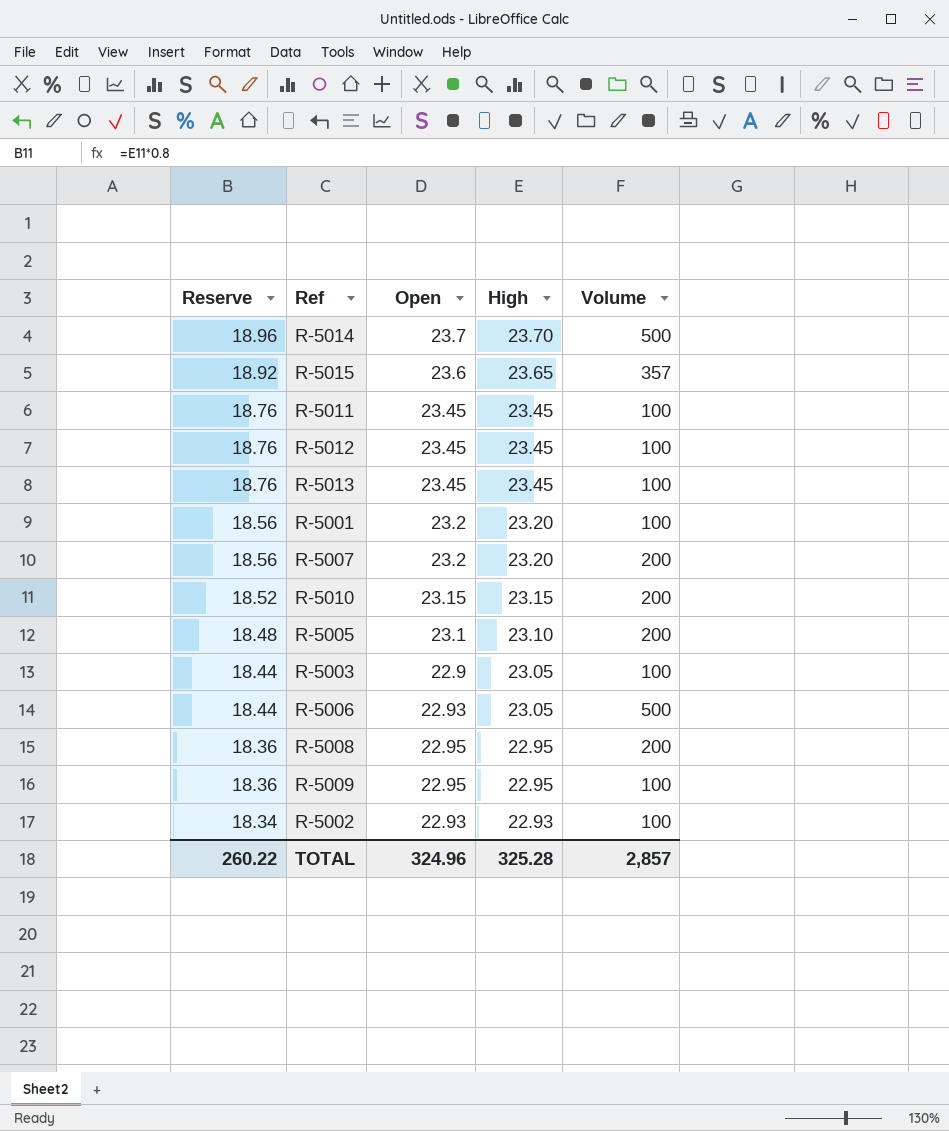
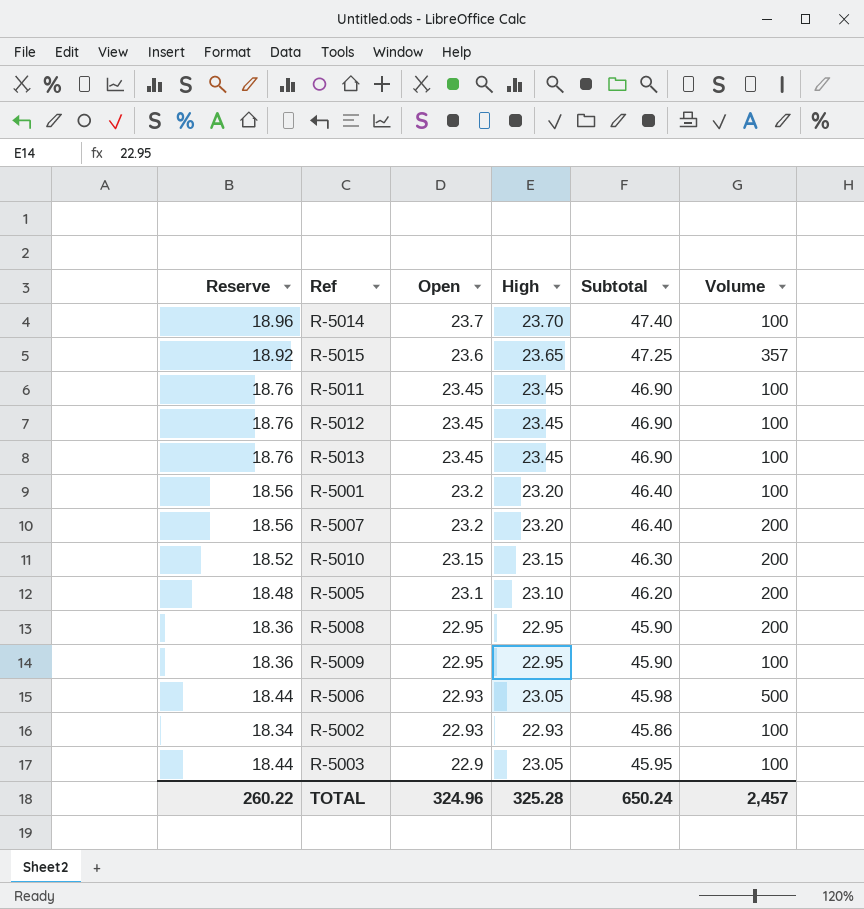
row order: Reserve descending -> Open descending
column Subtotal | formula: none -> [Open] + [High]
R-5014 | Volume: 500 -> 100
TOTAL | Volume: 2,857 -> 2,457

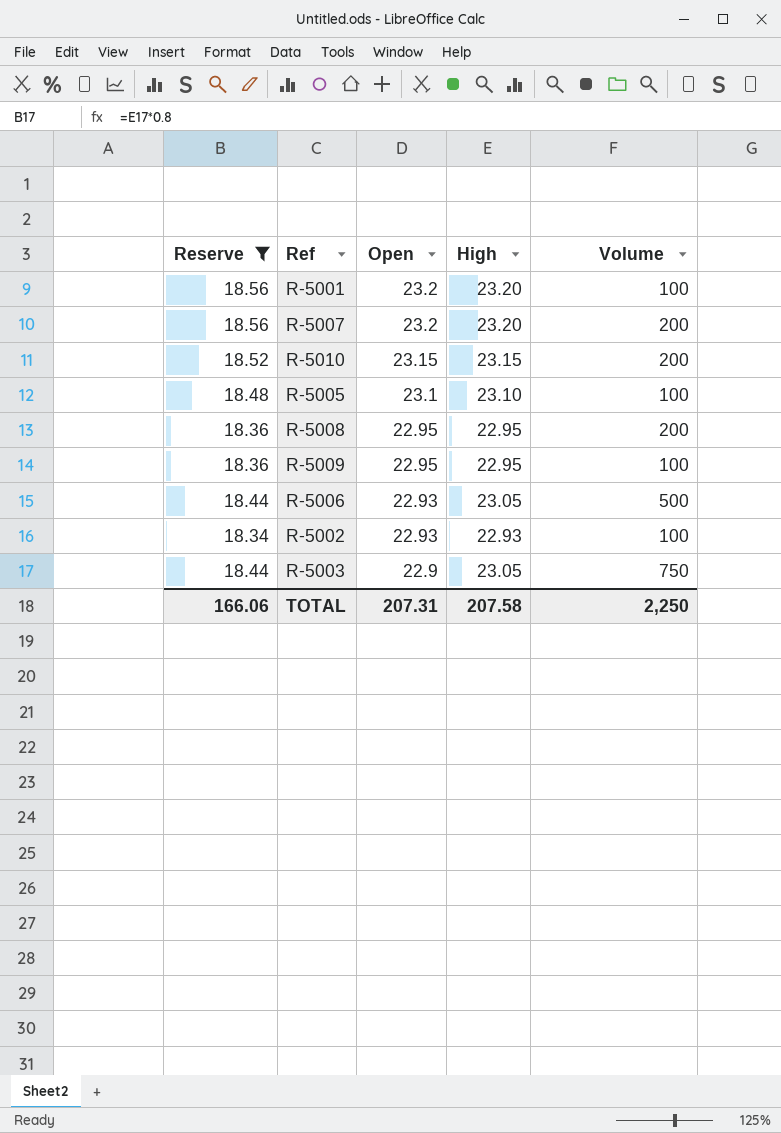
filter: none -> Reserve <= 18.56
column Subtotal | formula: [Open] + [High] -> none
R-5005 | Volume: 200 -> 100
R-5003 | Volume: 100 -> 750
TOTAL | Reserve: 260.22 -> 166.06
TOTAL | Open: 324.96 -> 207.31
TOTAL | High: 325.28 -> 207.58
TOTAL | Volume: 2,457 -> 2,250

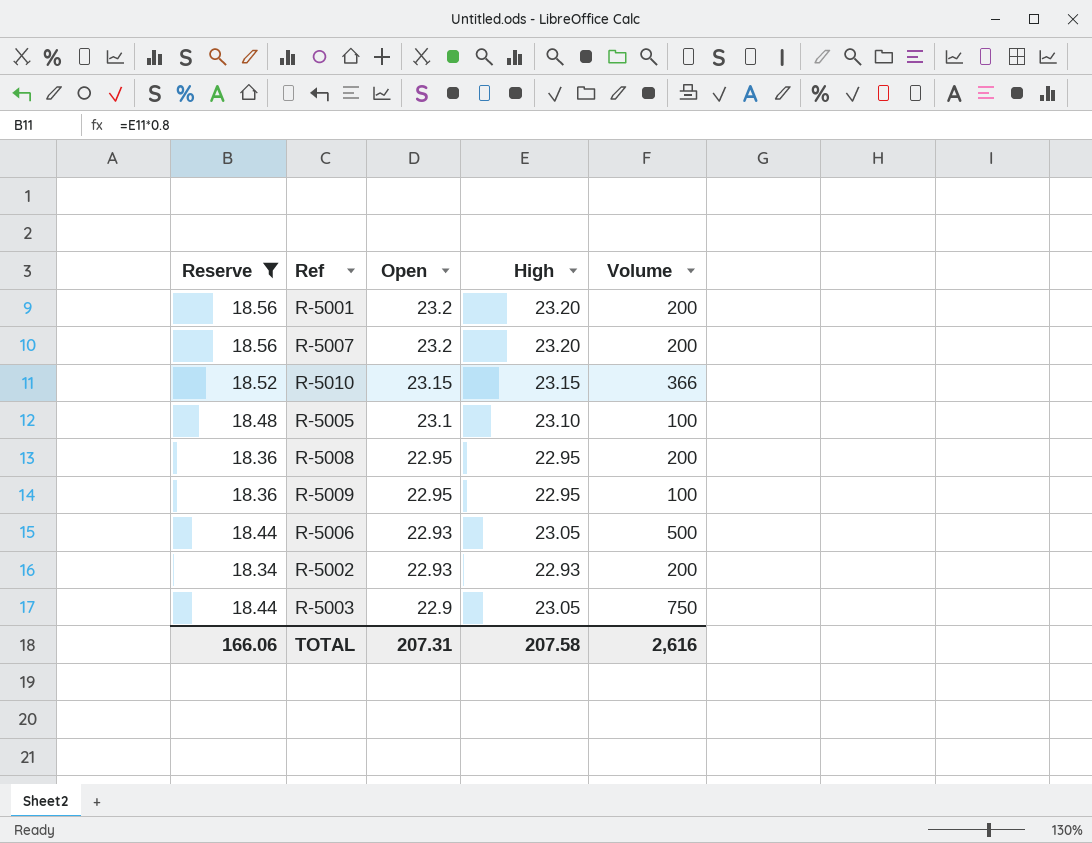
R-5001 | Volume: 100 -> 200
R-5010 | Volume: 200 -> 366
R-5002 | Volume: 100 -> 200
TOTAL | Volume: 2,250 -> 2,616

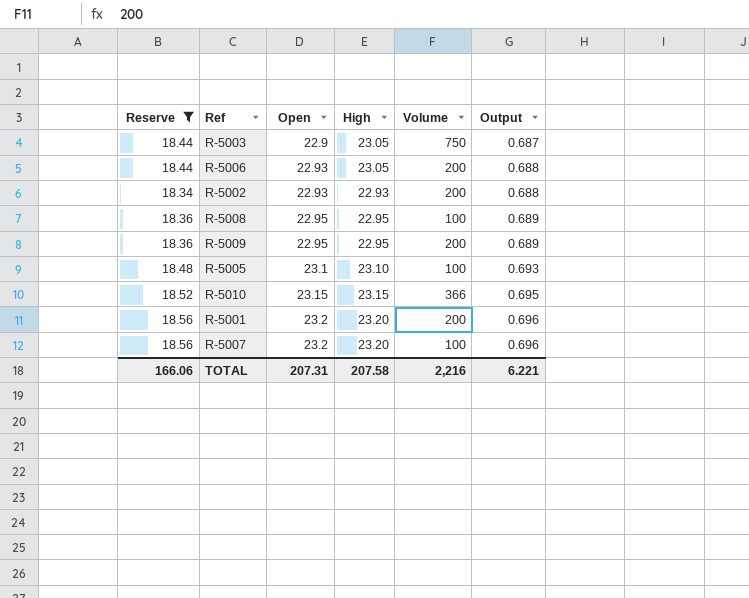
row order: Open descending -> Open ascending
column Output | formula: none -> [Open] * 0.03
R-5006 | Volume: 500 -> 200
R-5008 | Volume: 200 -> 100
R-5009 | Volume: 100 -> 200
R-5007 | Volume: 200 -> 100
TOTAL | Volume: 2,616 -> 2,216

